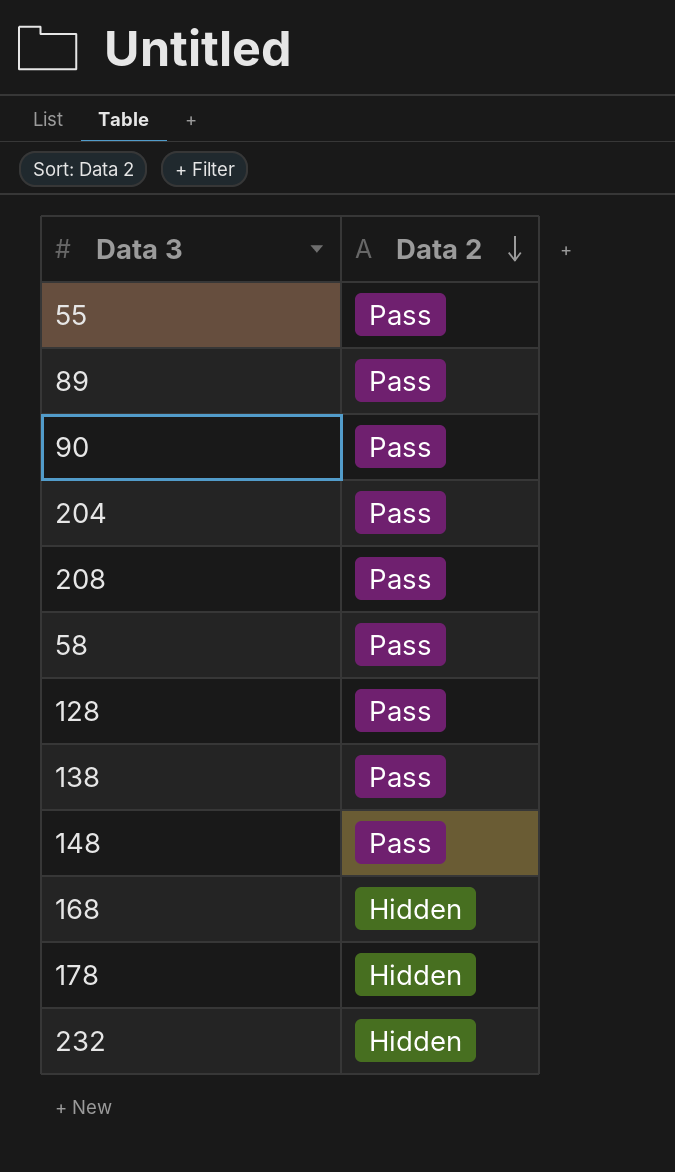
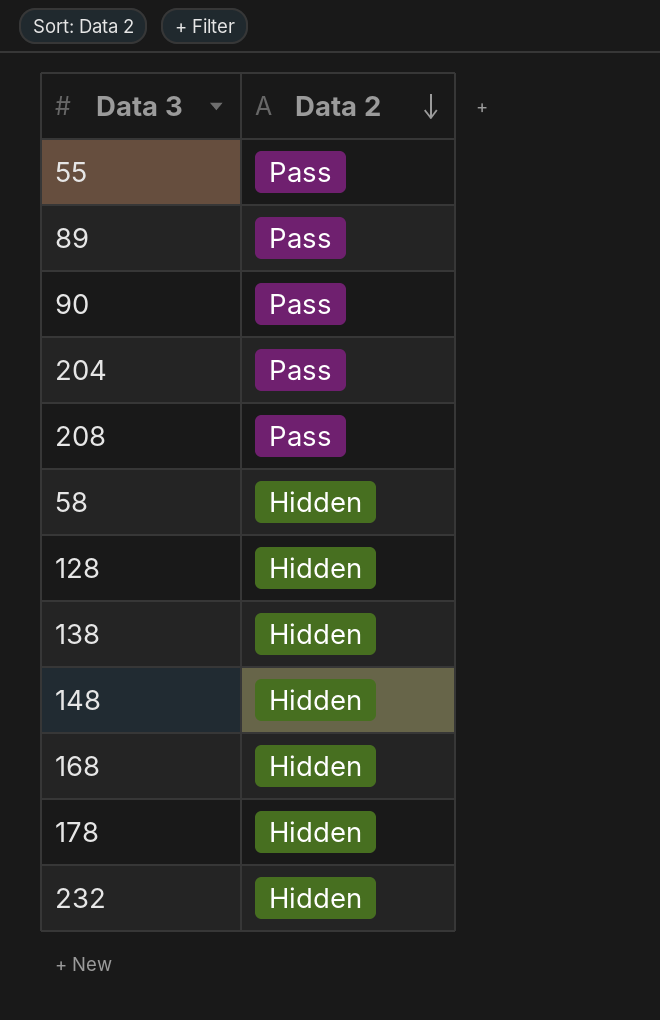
58 | Data 2: Pass -> Hidden
128 | Data 2: Pass -> Hidden
138 | Data 2: Pass -> Hidden
148 | Data 2: Pass -> Hidden

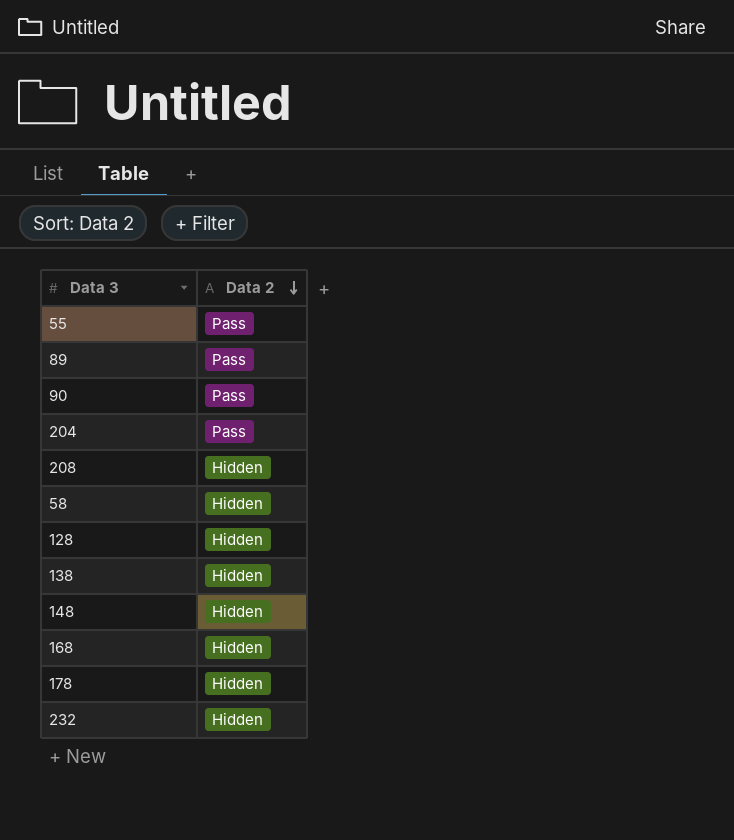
208 | Data 2: Pass -> Hidden

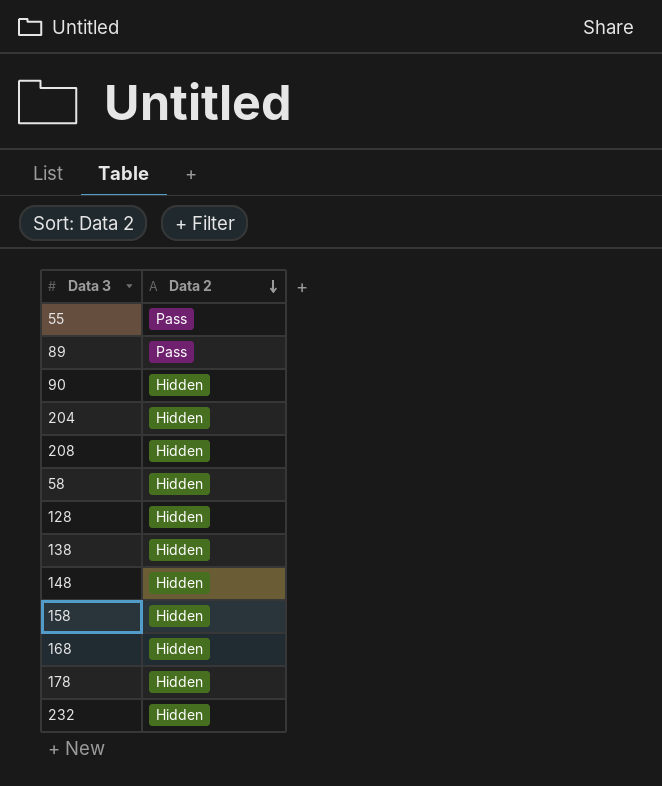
90 | Data 2: Pass -> Hidden
204 | Data 2: Pass -> Hidden
row 158: none -> Hidden

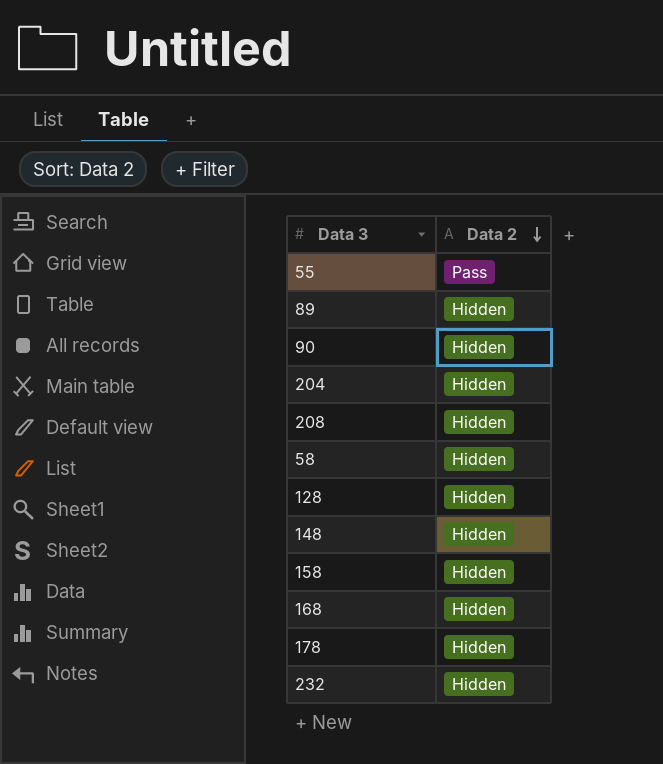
row 138: Hidden -> none
89 | Data 2: Pass -> Hidden

